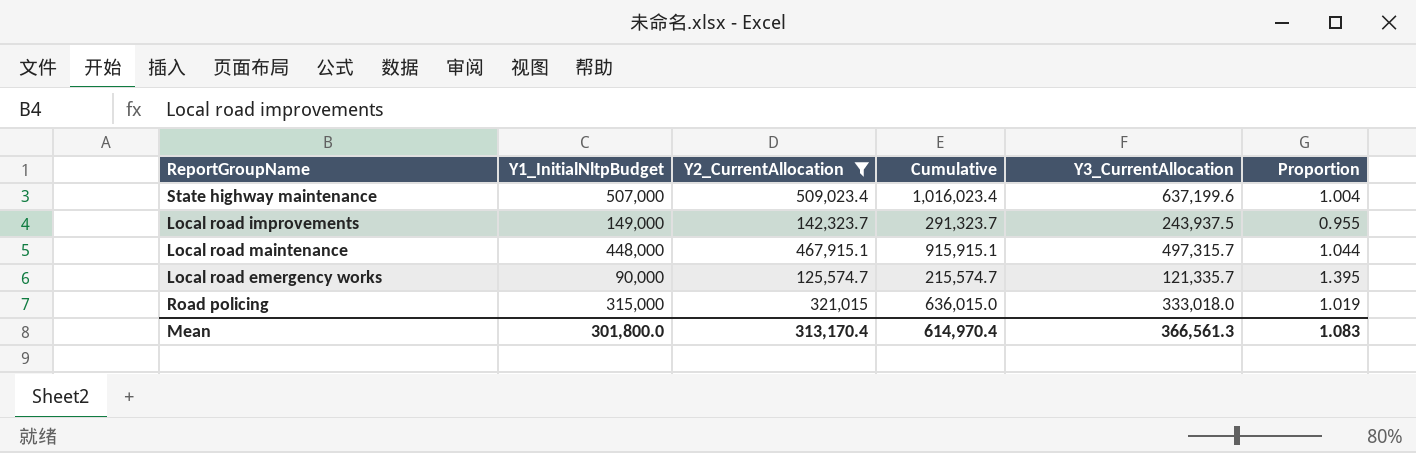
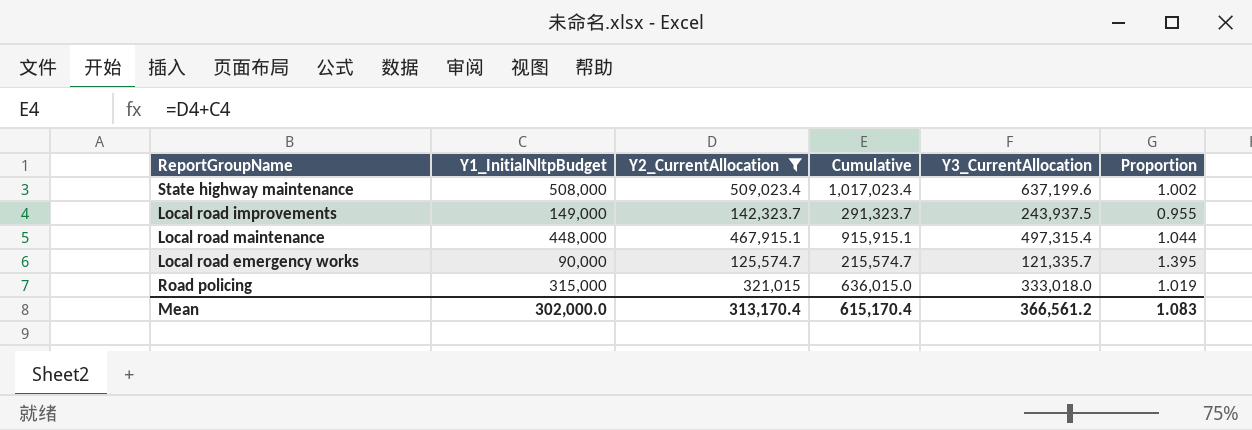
State highway maintenance | Y1_InitialNltpBudget: 507,000 -> 508,000
State highway maintenance | Cumulative: 1,016,023.4 -> 1,017,023.4
State highway maintenance | Proportion: 1.004 -> 1.002
Local road maintenance | Y3_CurrentAllocation: 497,315.7 -> 497,315.4
Mean | Y1_InitialNltpBudget: 301,800.0 -> 302,000.0
Mean | Cumulative: 614,970.4 -> 615,170.4
Mean | Y3_CurrentAllocation: 366,561.3 -> 366,561.2

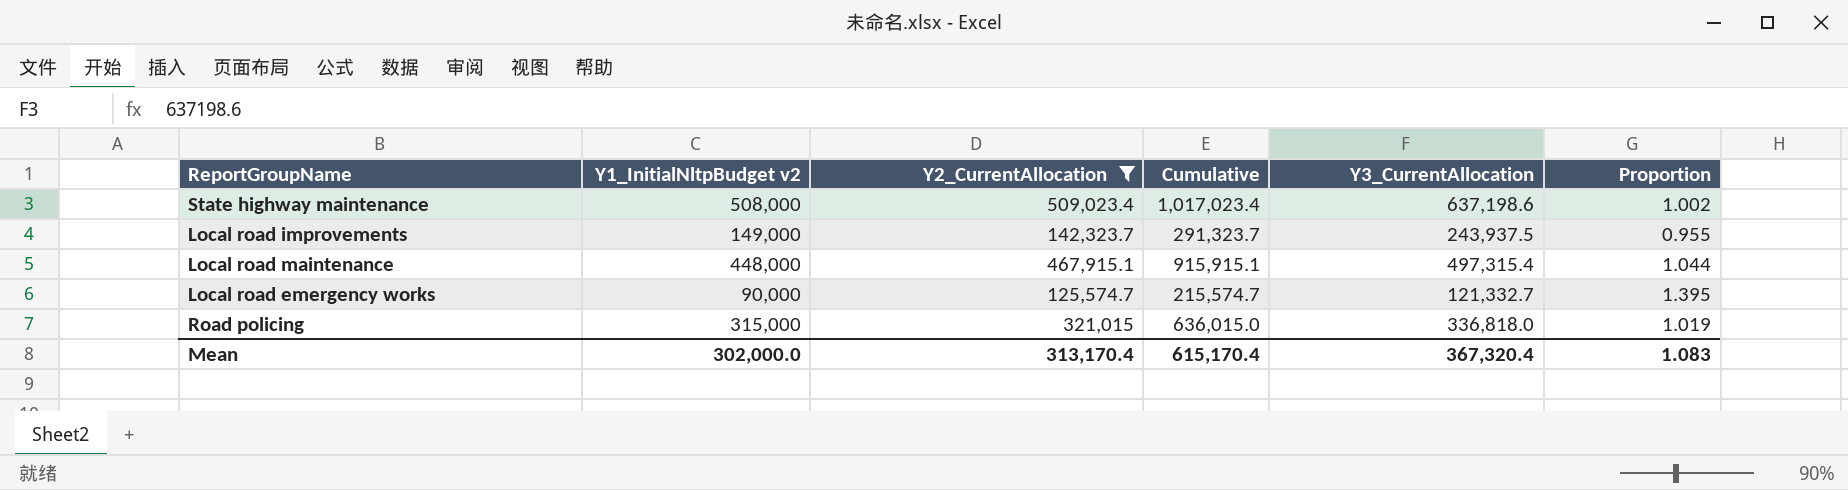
column name: Y1_InitialNltpBudget -> Y1_InitialNltpBudget v2
State highway maintenance | Y3_CurrentAllocation: 637,199.6 -> 637,198.6
Local road emergency works | Y3_CurrentAllocation: 121,335.7 -> 121,332.7
Road policing | Y3_CurrentAllocation: 333,018.0 -> 336,818.0
Mean | Y3_CurrentAllocation: 366,561.2 -> 367,320.4

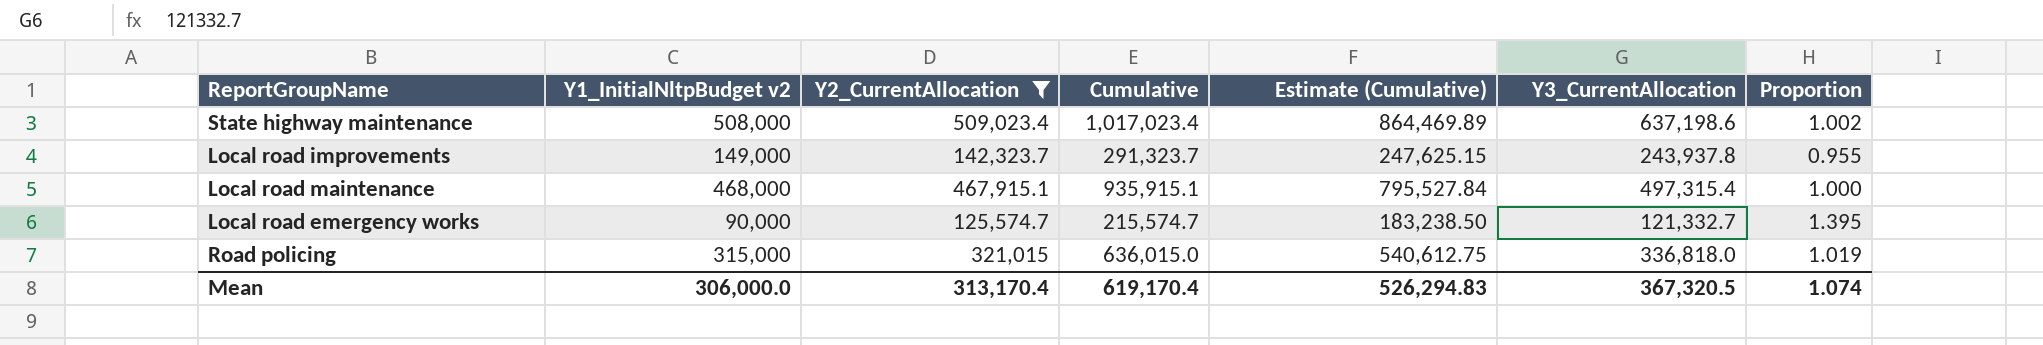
column Estimate (Cumulative) | formula: none -> [Cumulative] * 0.85
Local road improvements | Y3_CurrentAllocation: 243,937.5 -> 243,937.8
Local road maintenance | Y1_InitialNltpBudget v2: 448,000 -> 468,000
Local road maintenance | Cumulative: 915,915.1 -> 935,915.1
Local road maintenance | Proportion: 1.044 -> 1.000
Mean | Y1_InitialNltpBudget v2: 302,000.0 -> 306,000.0
Mean | Cumulative: 615,170.4 -> 619,170.4
Mean | Y3_CurrentAllocation: 367,320.4 -> 367,320.5
Mean | Proportion: 1.083 -> 1.074

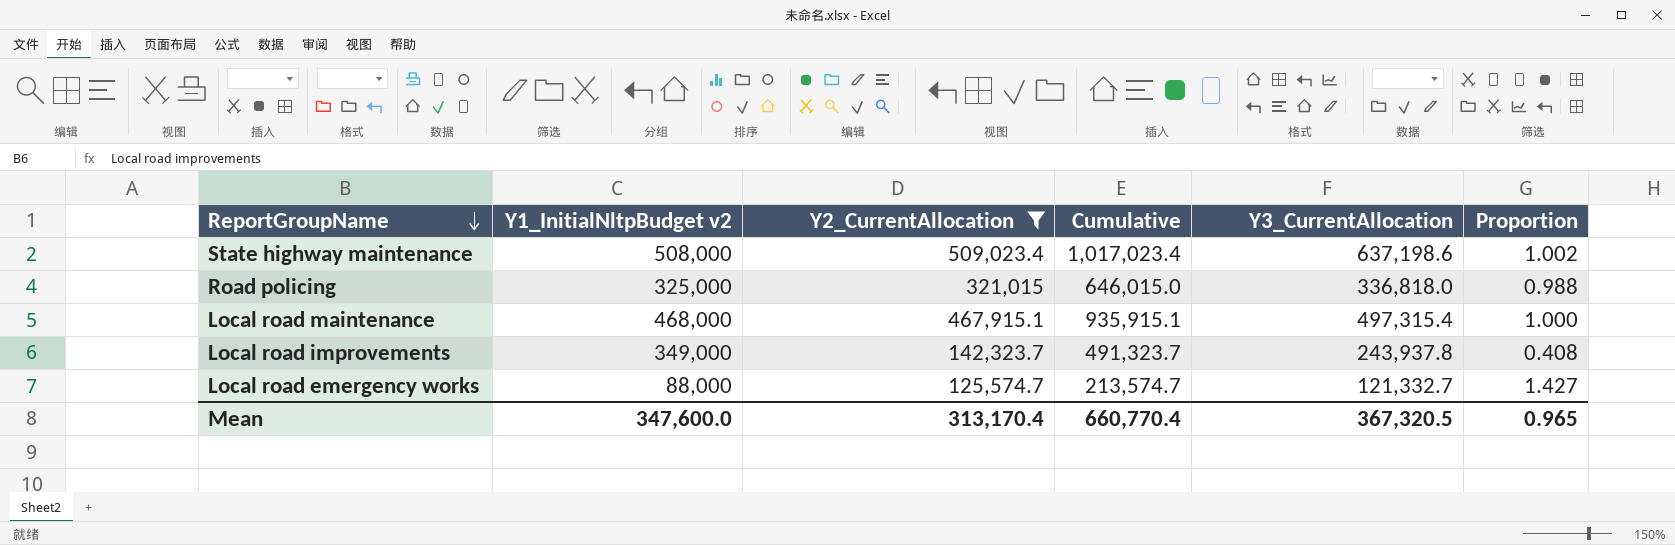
row order: none -> ReportGroupName descending
column Estimate (Cumulative) | formula: [Cumulative] * 0.85 -> none
Road policing | Y1_InitialNltpBudget v2: 315,000 -> 325,000
Road policing | Cumulative: 636,015.0 -> 646,015.0
Road policing | Proportion: 1.019 -> 0.988
Local road improvements | Y1_InitialNltpBudget v2: 149,000 -> 349,000
Local road improvements | Cumulative: 291,323.7 -> 491,323.7
Local road improvements | Proportion: 0.955 -> 0.408
Local road emergency works | Y1_InitialNltpBudget v2: 90,000 -> 88,000
Local road emergency works | Cumulative: 215,574.7 -> 213,574.7
Local road emergency works | Proportion: 1.395 -> 1.427
Mean | Y1_InitialNltpBudget v2: 306,000.0 -> 347,600.0
Mean | Cumulative: 619,170.4 -> 660,770.4
Mean | Proportion: 1.074 -> 0.965

